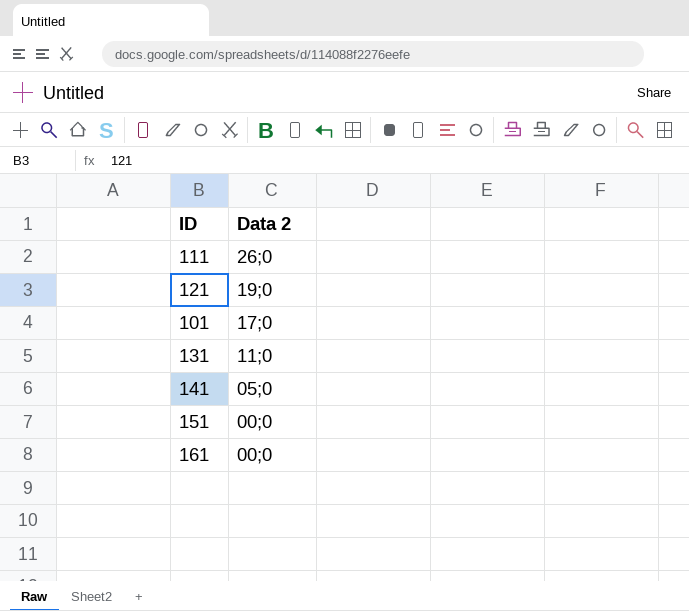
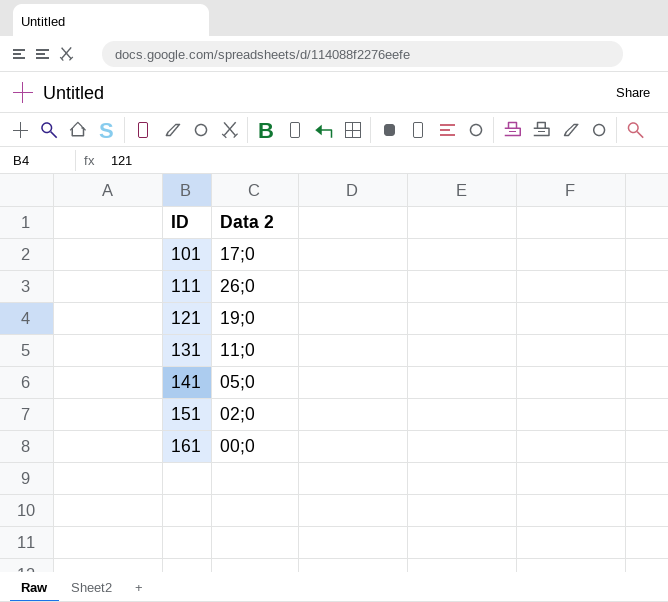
row order: Data 2 descending -> ID ascending
151 | Data 2: 00;0 -> 02;0

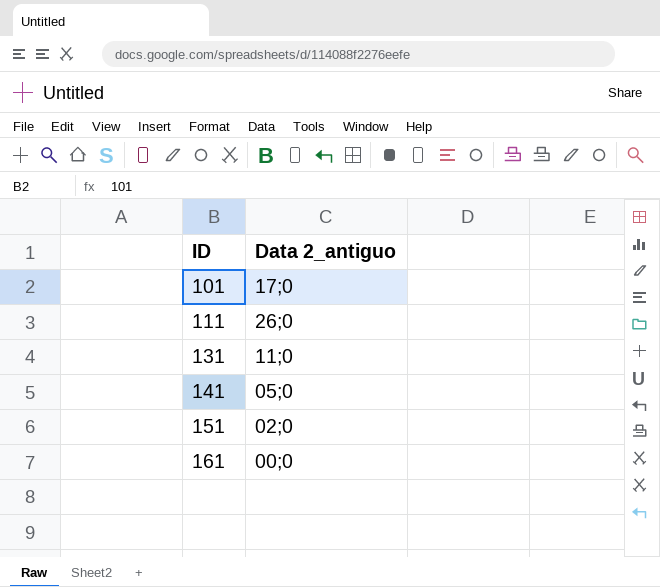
column name: Data 2 -> Data 2_antiguo
row 121: 19;0 -> none

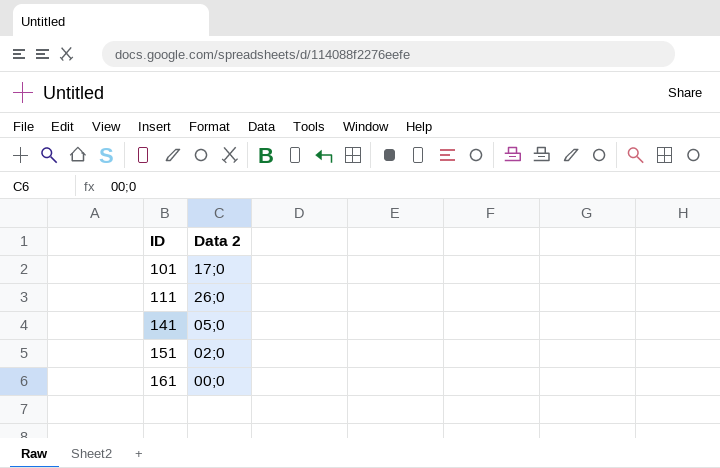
column name: Data 2_antiguo -> Data 2
row 131: 11;0 -> none

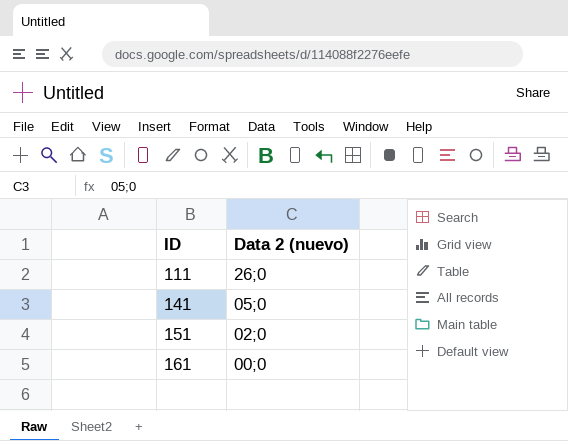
column name: Data 2 -> Data 2 (nuevo)
row 101: 17;0 -> none

